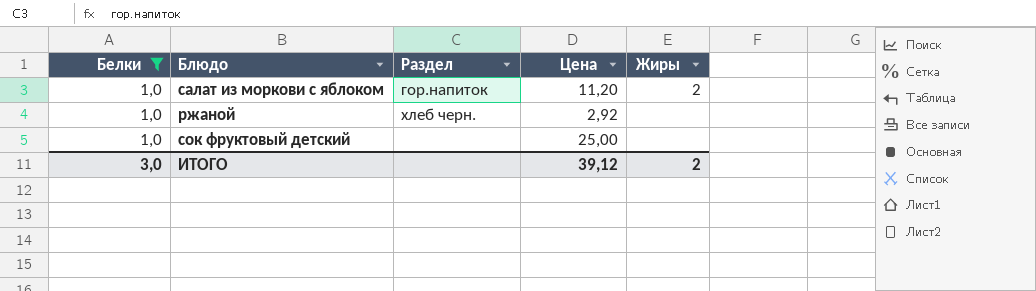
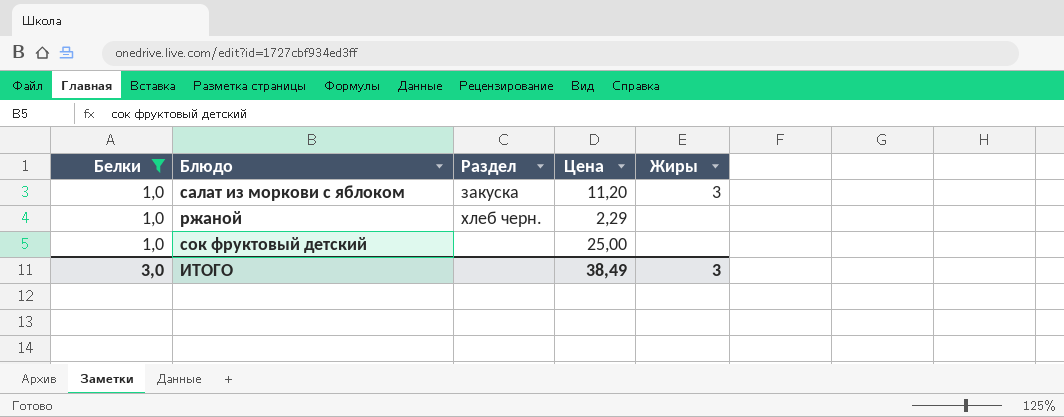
салат из моркови с яблоком | Раздел: гор.напиток -> закуска
салат из моркови с яблоком | Жиры: 2 -> 3
ржаной | Цена: 2,92 -> 2,29
ИТОГО | Цена: 39,12 -> 38,49
ИТОГО | Жиры: 2 -> 3

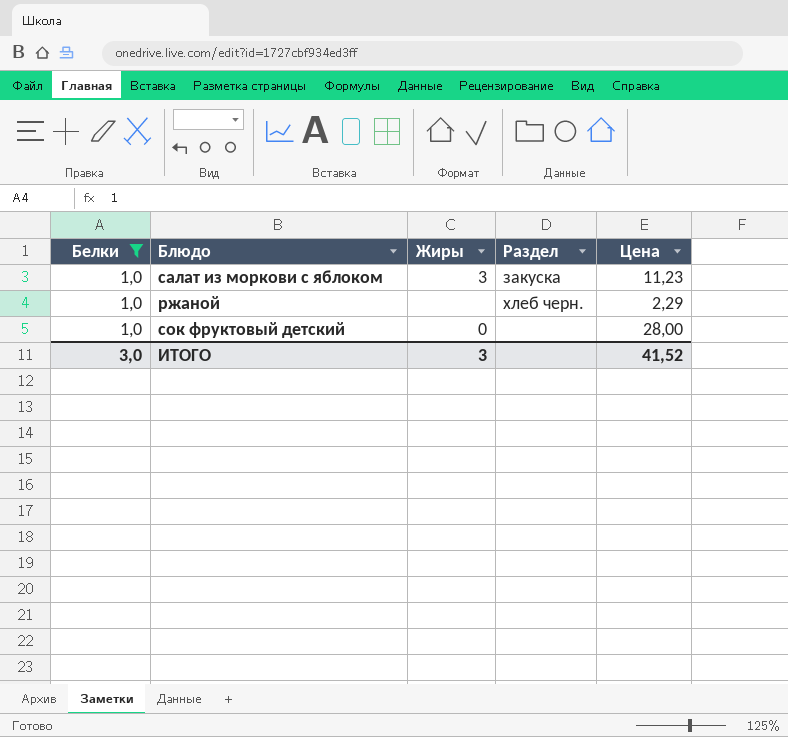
column Жиры | position: 5 -> 3
салат из моркови с яблоком | Цена: 11,20 -> 11,23
сок фруктовый детский | Жиры: none -> 0
сок фруктовый детский | Цена: 25,00 -> 28,00
ИТОГО | Цена: 38,49 -> 41,52

